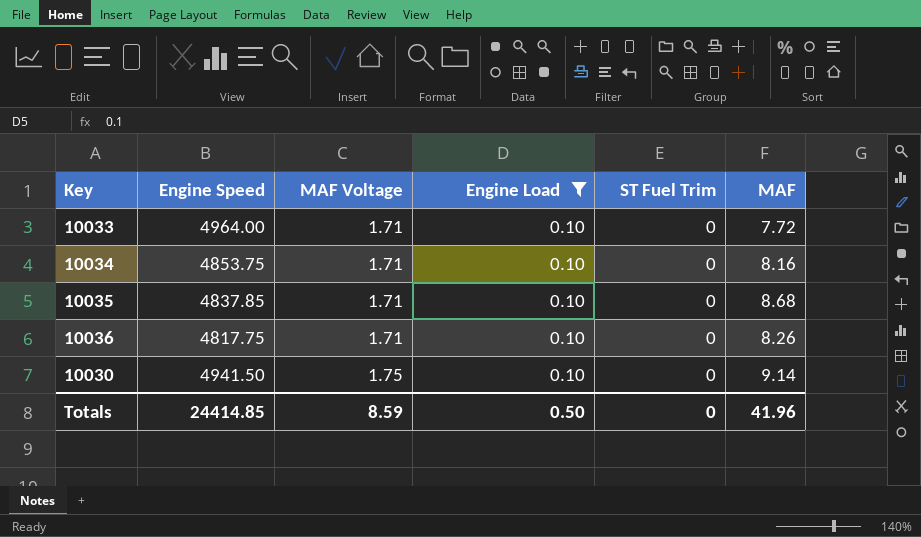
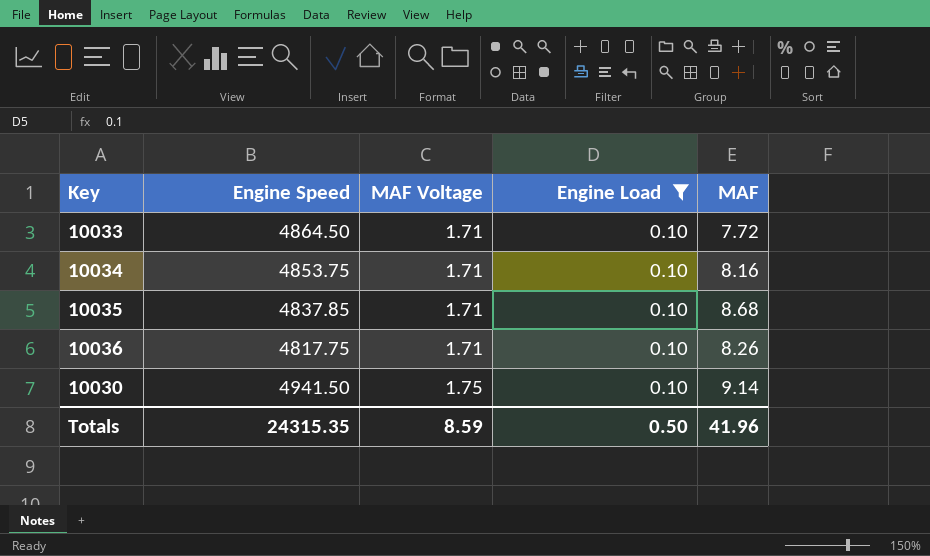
column ST Fuel Trim | position: 5 -> none
10033 | Engine Speed: 4964.00 -> 4864.50
Totals | Engine Speed: 24414.85 -> 24315.35

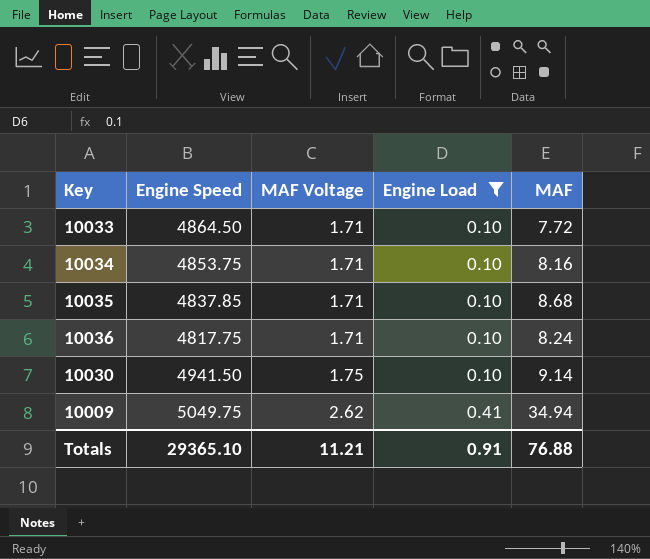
10036 | MAF: 8.26 -> 8.24
row 10009: none -> 5049.75 | 2.62 | 0.41 | 34.94
Totals | Engine Speed: 24315.35 -> 29365.10
Totals | MAF Voltage: 8.59 -> 11.21
Totals | Engine Load: 0.50 -> 0.91
Totals | MAF: 41.96 -> 76.88

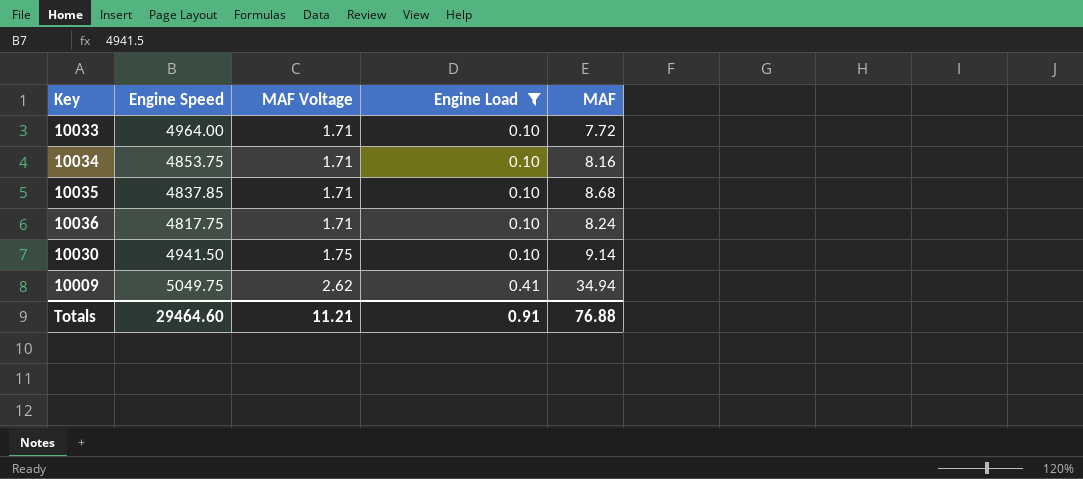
10033 | Engine Speed: 4864.50 -> 4964.00
Totals | Engine Speed: 29365.10 -> 29464.60

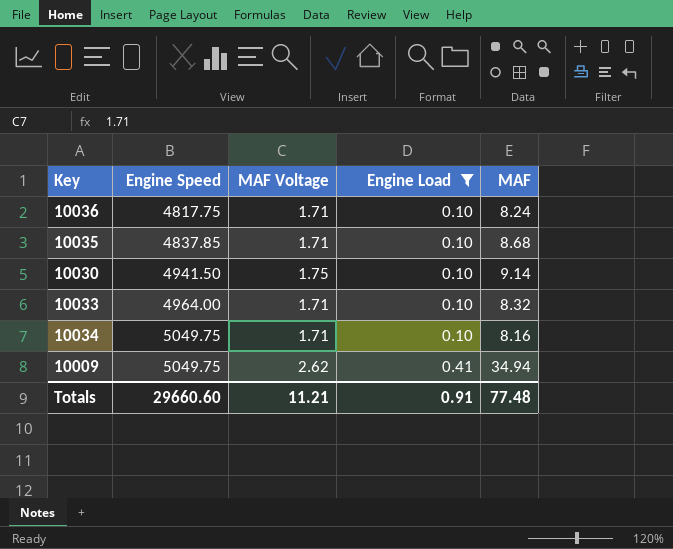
row order: MAF Voltage ascending -> Engine Speed ascending
10033 | MAF: 7.72 -> 8.32
10034 | Engine Speed: 4853.75 -> 5049.75
Totals | Engine Speed: 29464.60 -> 29660.60
Totals | MAF: 76.88 -> 77.48

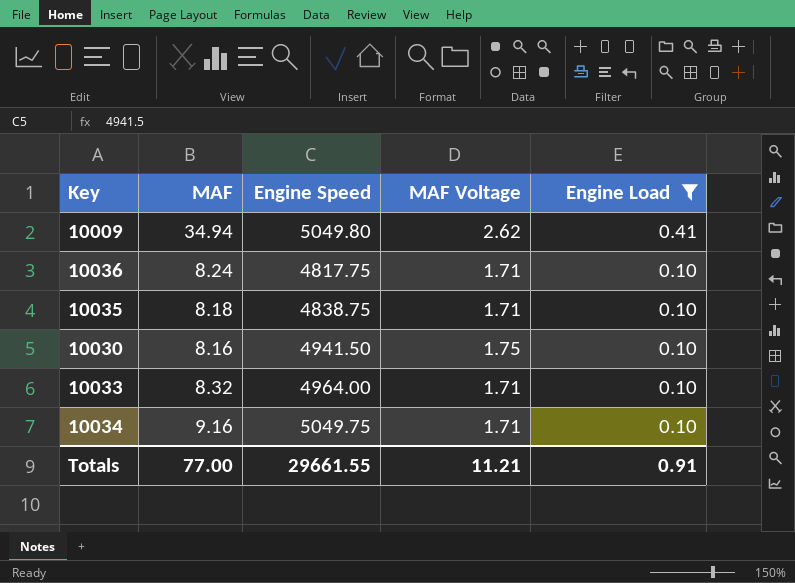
row order: Engine Speed ascending -> Engine Load descending
column MAF | position: 5 -> 2
10009 | Engine Speed: 5049.75 -> 5049.80
10035 | MAF: 8.68 -> 8.18
10035 | Engine Speed: 4837.85 -> 4838.75
10030 | MAF: 9.14 -> 8.16
10034 | MAF: 8.16 -> 9.16
Totals | MAF: 77.48 -> 77.00
Totals | Engine Speed: 29660.60 -> 29661.55

